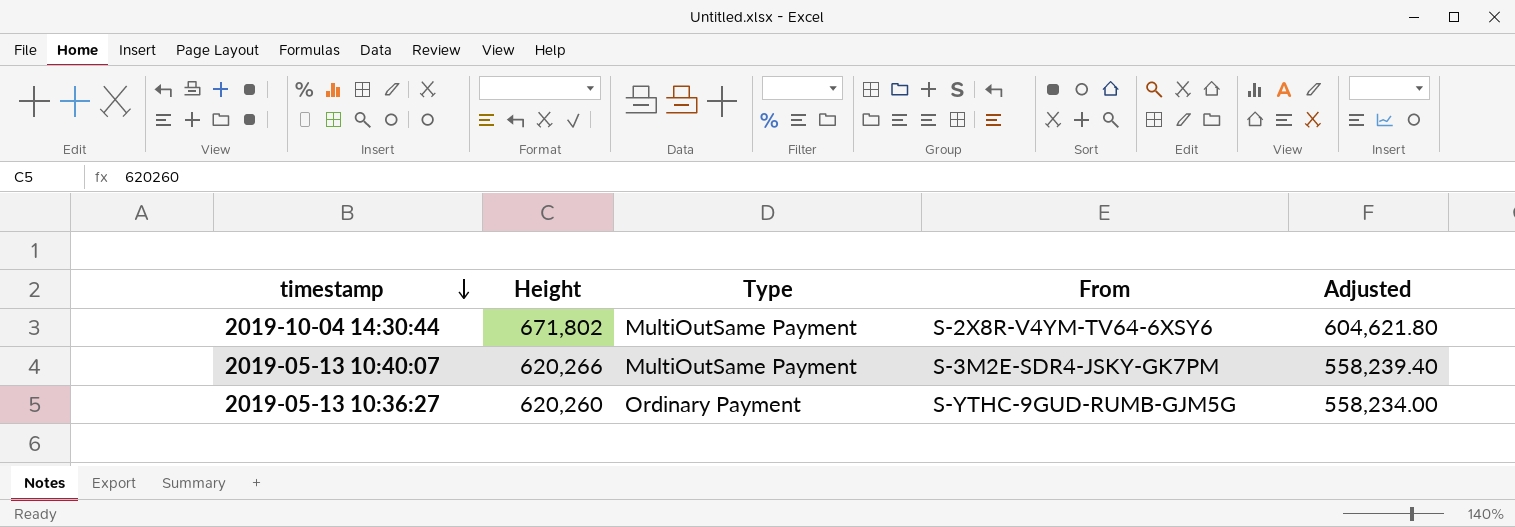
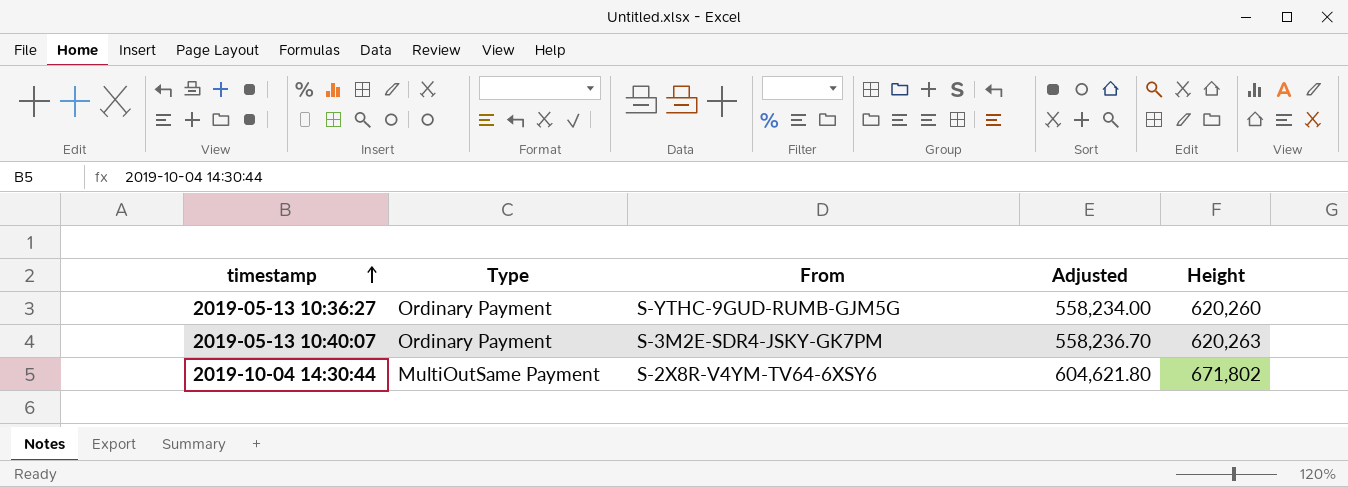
row order: timestamp descending -> timestamp ascending
column Height | position: 2 -> 5
2019-05-13 10:40:07 | Type: MultiOutSame Payment -> Ordinary Payment
2019-05-13 10:40:07 | Adjusted: 558,239.40 -> 558,236.70
2019-05-13 10:40:07 | Height: 620,266 -> 620,263

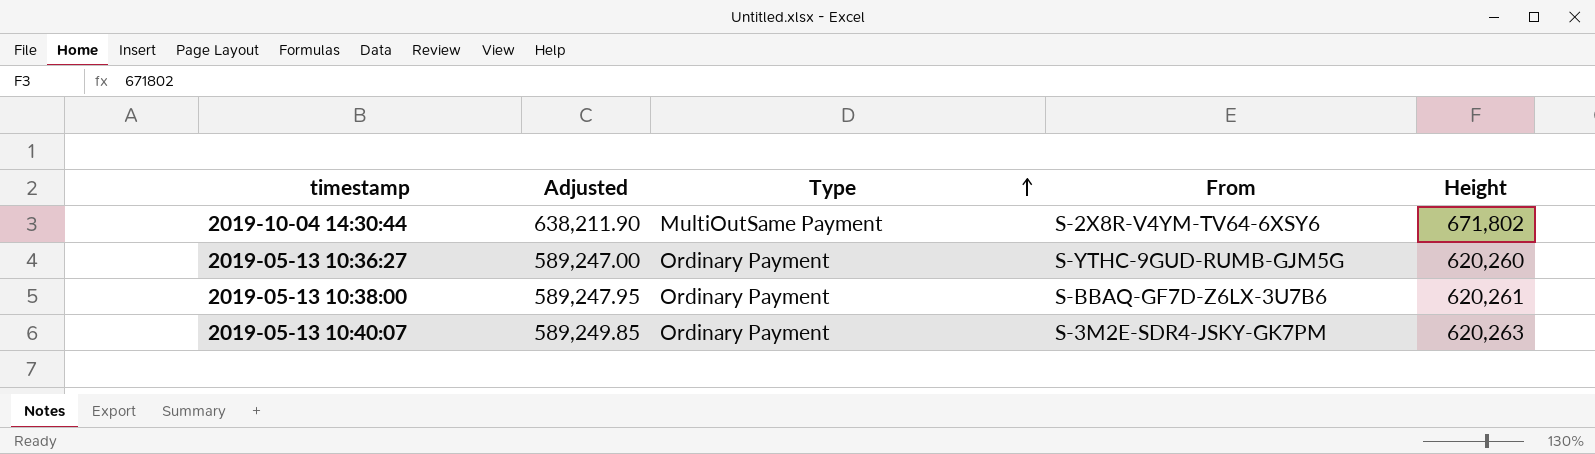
row order: timestamp ascending -> Type ascending
column Adjusted | formula: [Height] * 0.9 -> [Height] * 0.95
column Adjusted | position: 4 -> 2
row 2019-05-13 10:38:00: none -> 589,247.95 | Ordinary Payment | S-BBAQ-GF7D-Z6LX-3U7B6 | 620,261

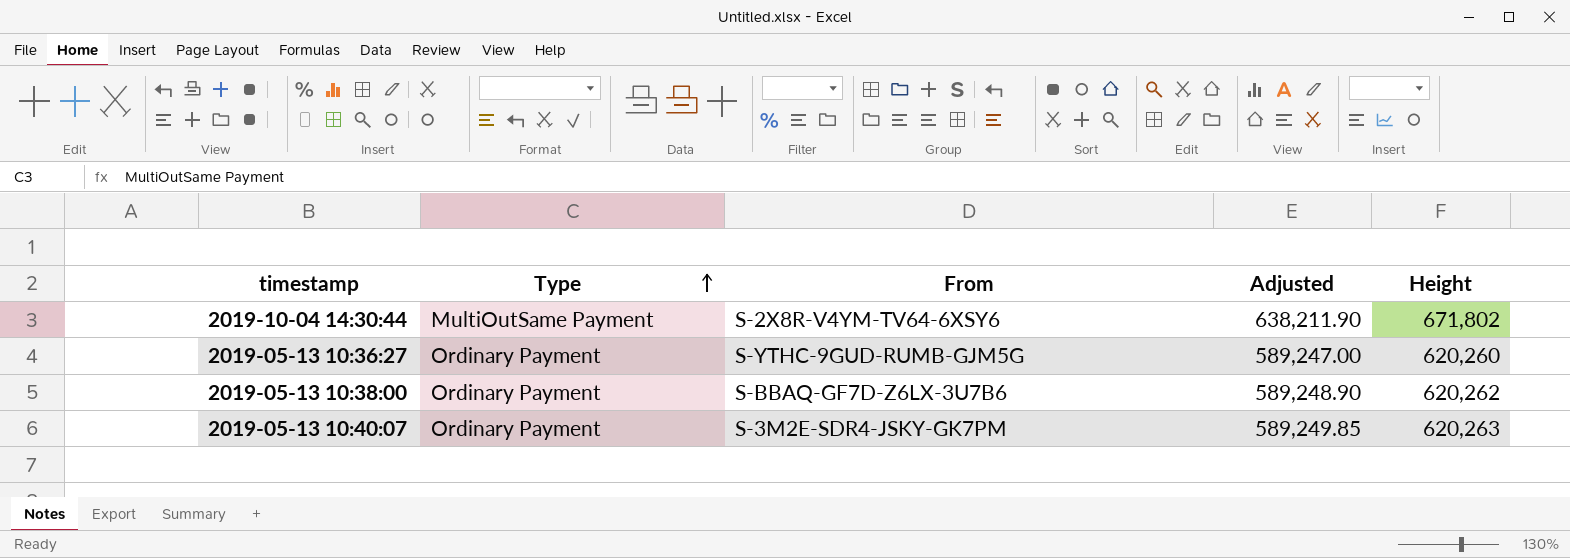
column Adjusted | position: 2 -> 4
2019-05-13 10:38:00 | Adjusted: 589,247.95 -> 589,248.90
2019-05-13 10:38:00 | Height: 620,261 -> 620,262

